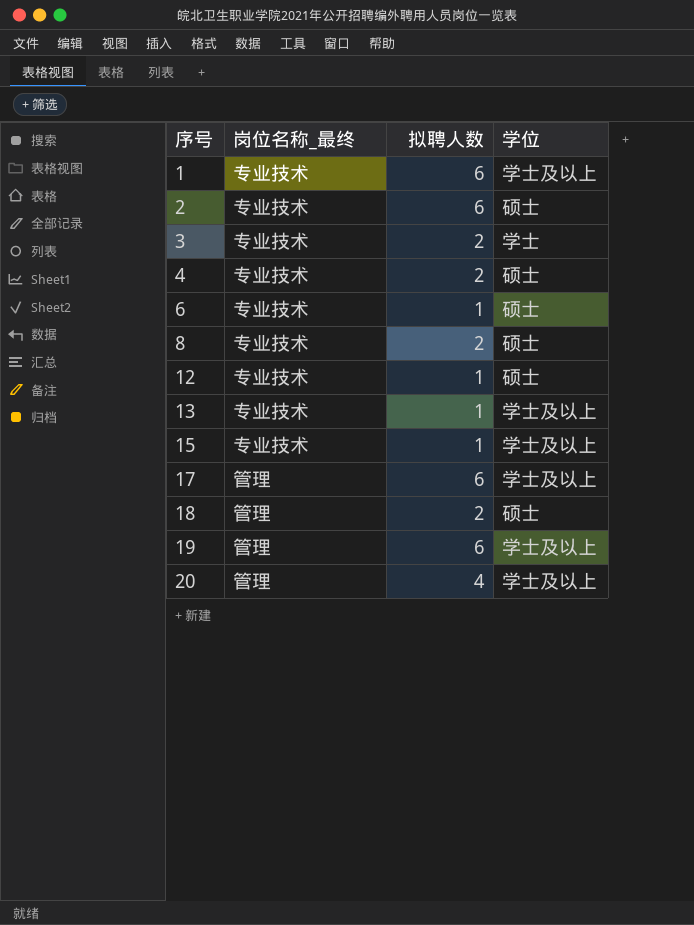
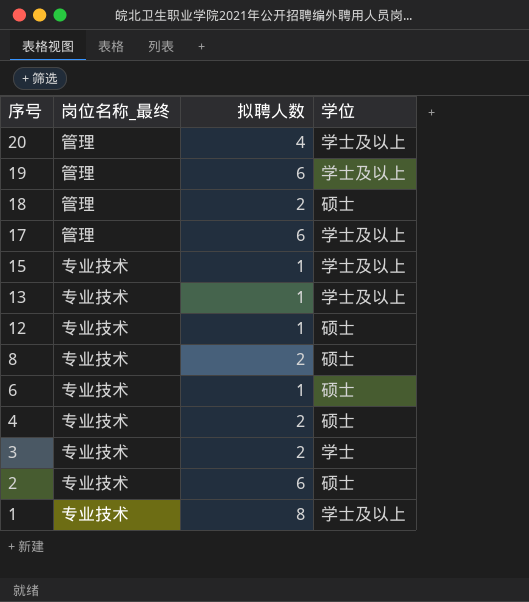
row order: 序号 ascending -> 序号 descending
1 | 拟聘人数: 6 -> 8

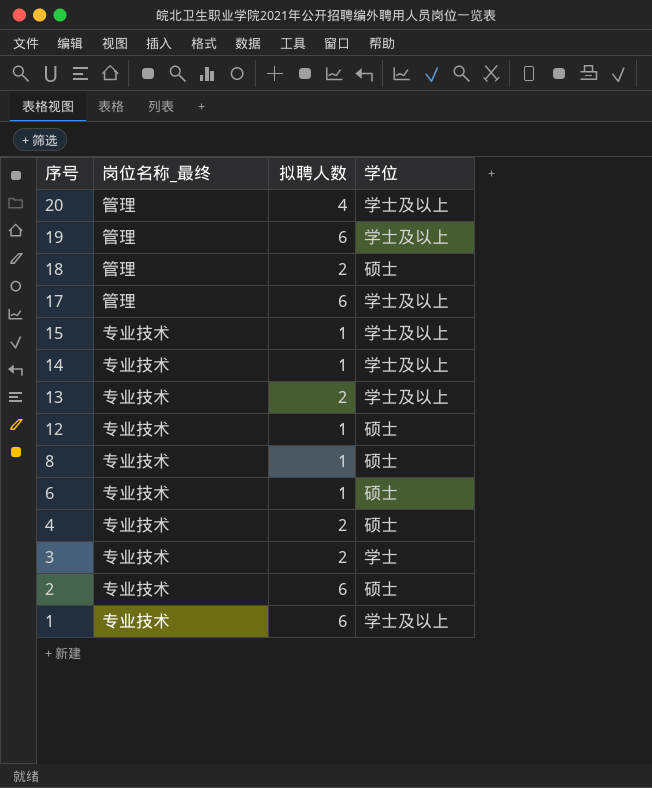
row 14: none -> 专业技术 | 1 | 学士及以上
13 | 拟聘人数: 1 -> 2
8 | 拟聘人数: 2 -> 1
1 | 拟聘人数: 8 -> 6

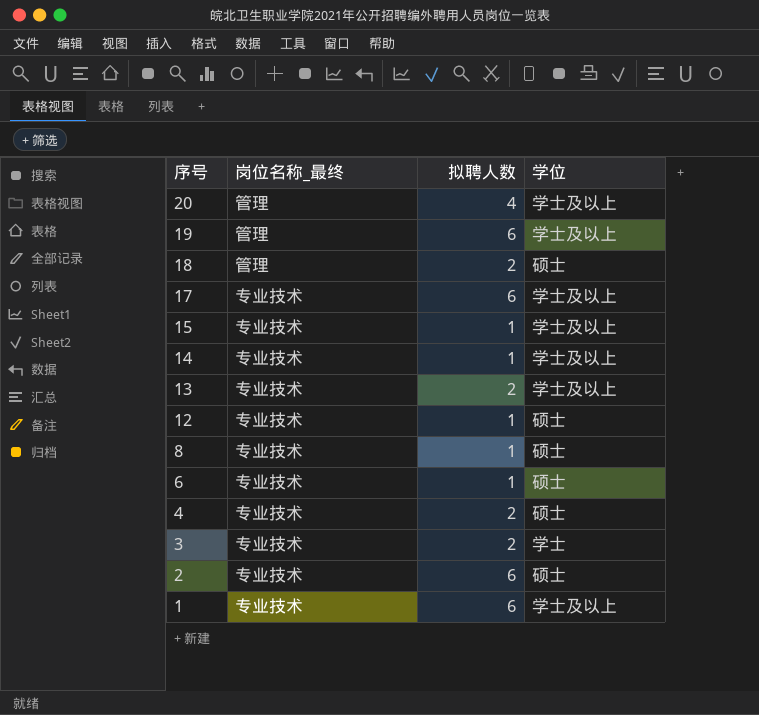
17 | 岗位名称_最终: 管理 -> 专业技术

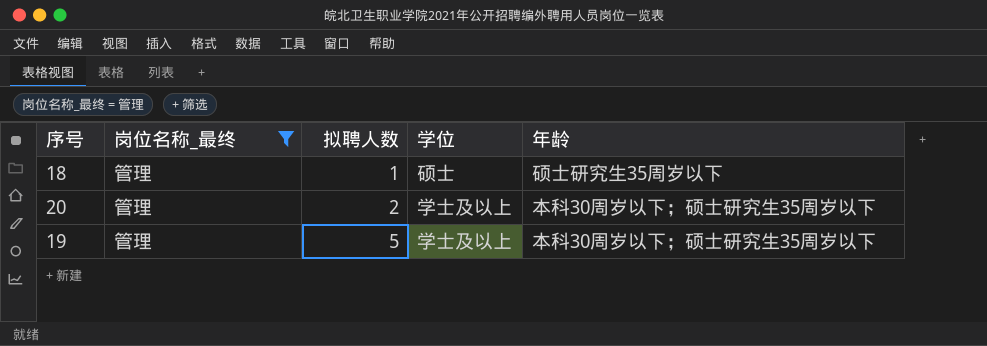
filter: none -> 岗位名称_最终 = 管理
row order: 序号 descending -> 拟聘人数 ascending
column 年龄 | position: none -> 5
18 | 拟聘人数: 2 -> 1
20 | 拟聘人数: 4 -> 2
19 | 拟聘人数: 6 -> 5

